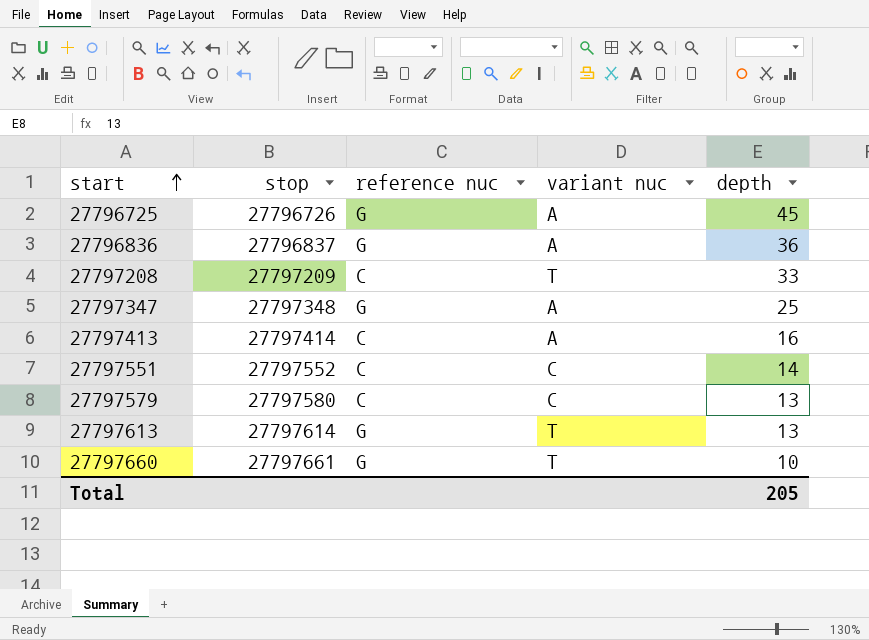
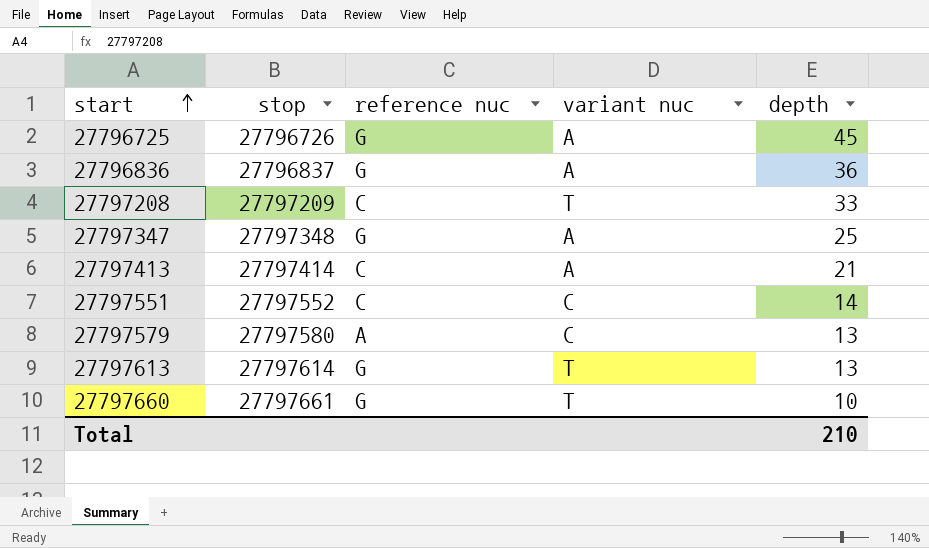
27797413 | depth: 16 -> 21
27797579 | reference nuc: C -> A
Total | depth: 205 -> 210

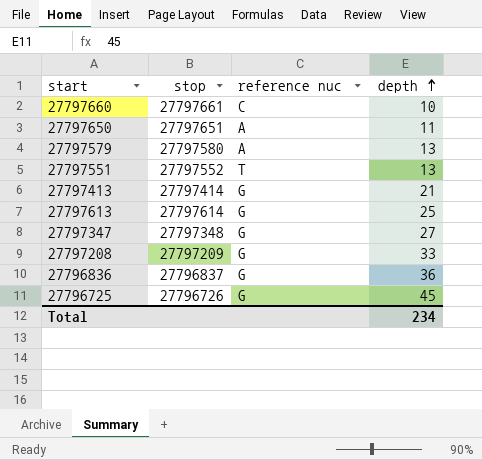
row order: start ascending -> depth ascending
column variant nuc | position: 4 -> none
27797660 | reference nuc: G -> C
row 27797650: none -> 27797651 | A | 11
27797551 | reference nuc: C -> T
27797551 | depth: 14 -> 13
27797413 | reference nuc: C -> G
27797613 | depth: 13 -> 25
27797347 | depth: 25 -> 27
27797208 | reference nuc: C -> G
Total | depth: 210 -> 234

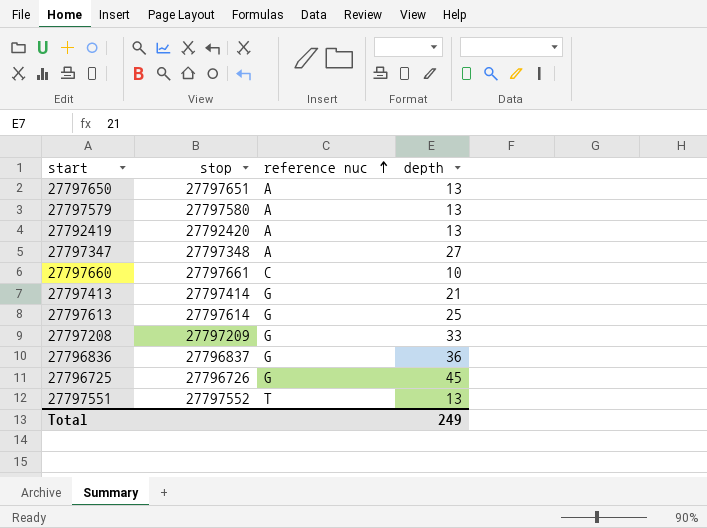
row order: depth ascending -> reference nuc ascending
27797650 | depth: 11 -> 13
row 27792419: none -> 27792420 | A | 13
27797347 | reference nuc: G -> A
Total | depth: 234 -> 249

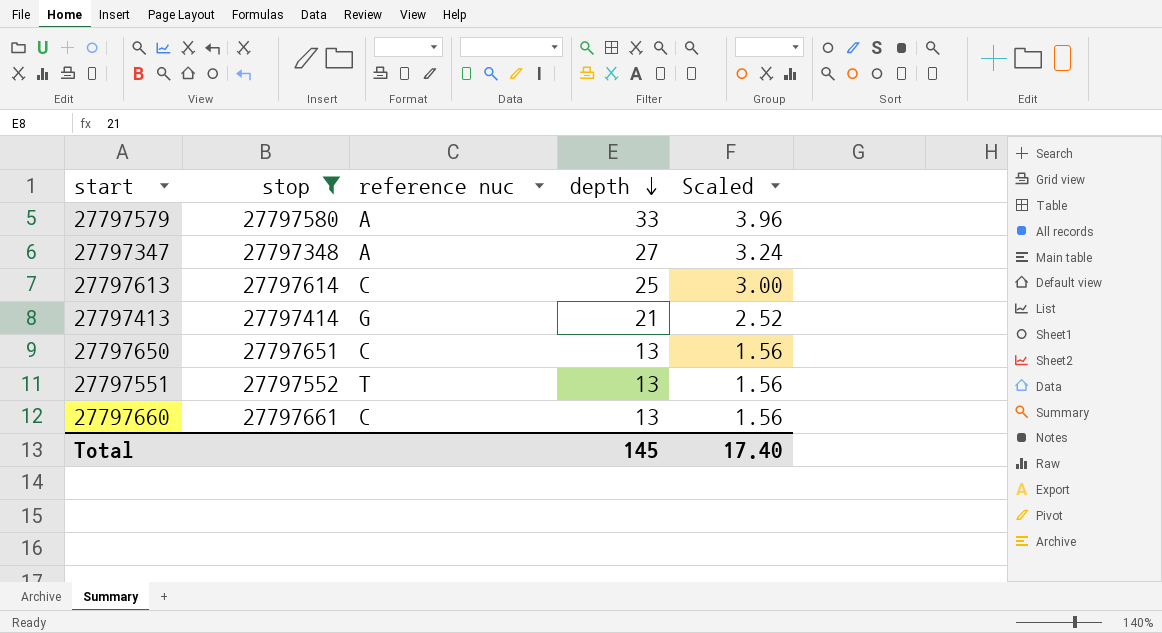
filter: none -> stop >= 27797348
row order: reference nuc ascending -> depth descending
column Scaled | formula: none -> [depth] * 0.12
27797579 | depth: 13 -> 33
27797613 | reference nuc: G -> C
27797650 | reference nuc: A -> C
27797660 | depth: 10 -> 13
Total | depth: 249 -> 145

